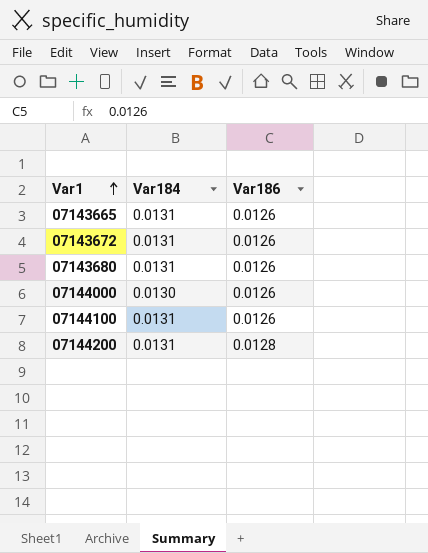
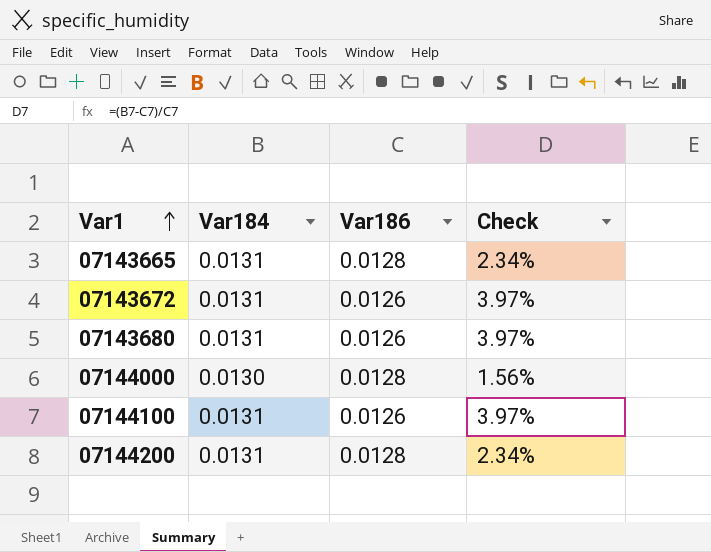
column Check | formula: none -> ([Var184] - [Var186]) / [Var186]
07143665 | Var186: 0.0126 -> 0.0128
07144000 | Var186: 0.0126 -> 0.0128

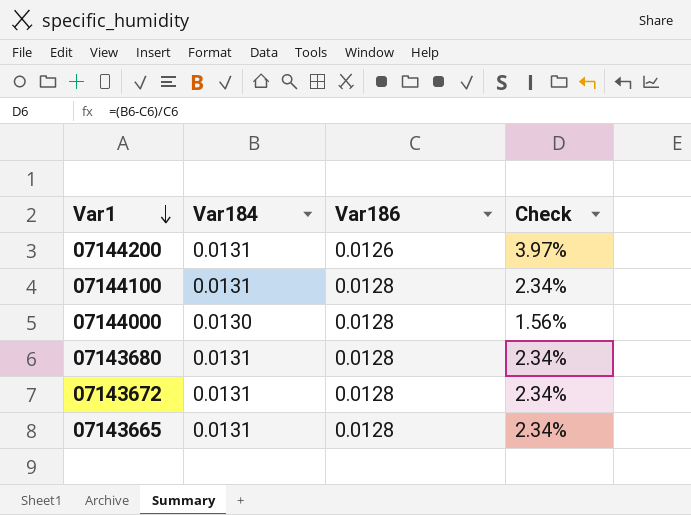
row order: Var1 ascending -> Var1 descending
07144200 | Var186: 0.0128 -> 0.0126
07144200 | Check: 2.34% -> 3.97%
07144100 | Var186: 0.0126 -> 0.0128
07144100 | Check: 3.97% -> 2.34%
07143680 | Var186: 0.0126 -> 0.0128
07143680 | Check: 3.97% -> 2.34%
07143672 | Var186: 0.0126 -> 0.0128
07143672 | Check: 3.97% -> 2.34%

